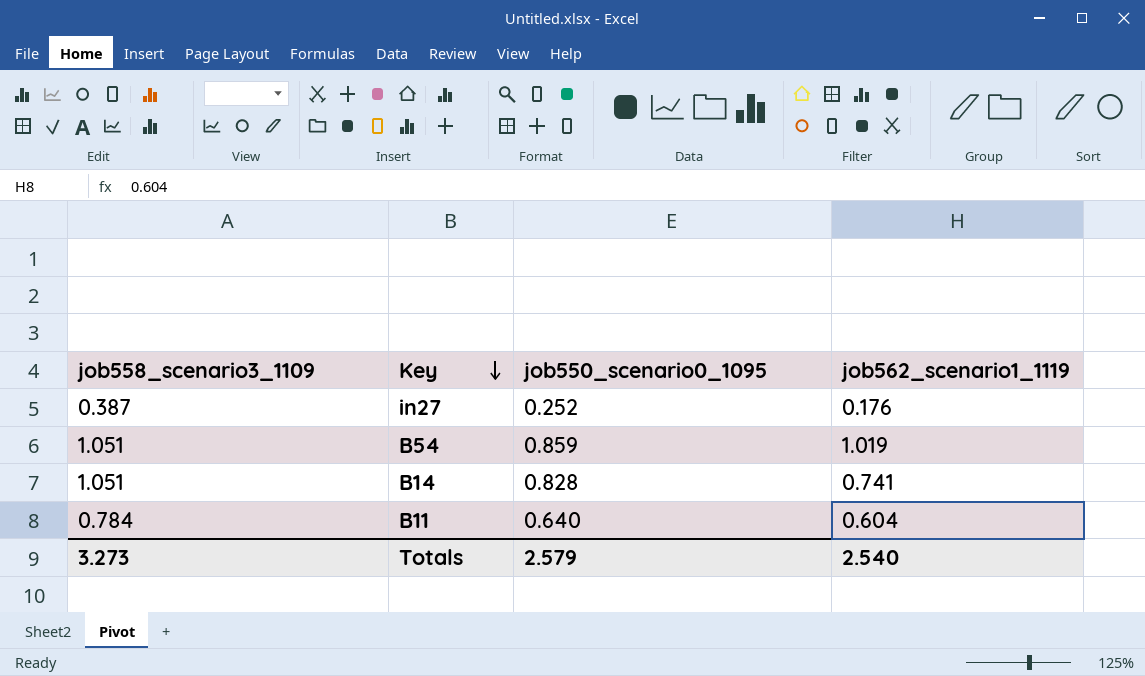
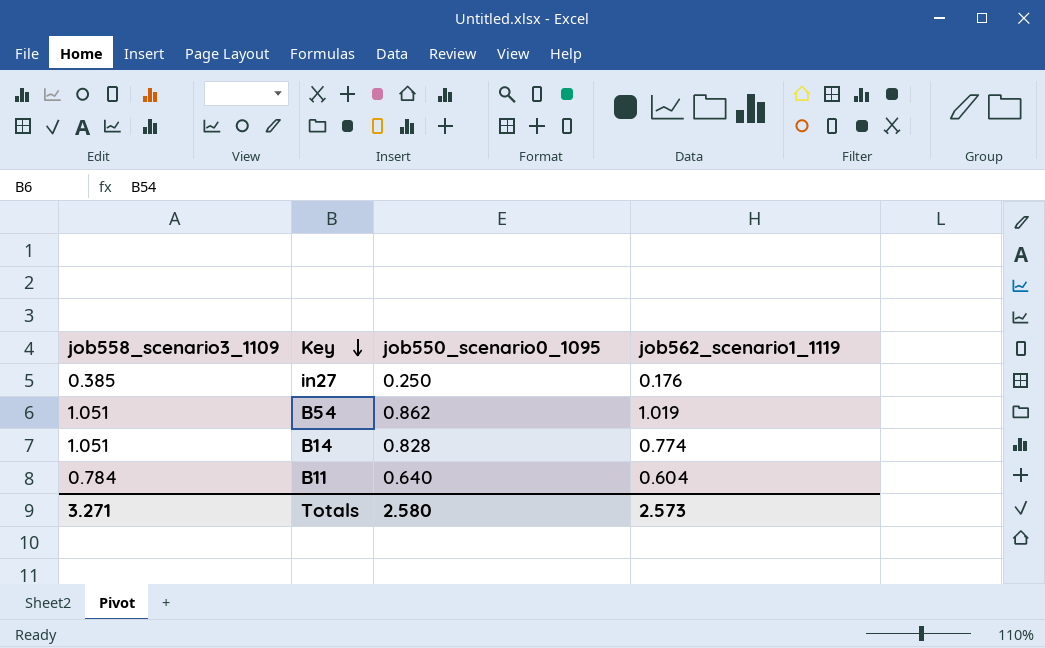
in27 | job558_scenario3_1109: 0.387 -> 0.385
in27 | job550_scenario0_1095: 0.252 -> 0.250
B54 | job550_scenario0_1095: 0.859 -> 0.862
B14 | job562_scenario1_1119: 0.741 -> 0.774
Totals | job558_scenario3_1109: 3.273 -> 3.271
Totals | job550_scenario0_1095: 2.579 -> 2.580
Totals | job562_scenario1_1119: 2.540 -> 2.573

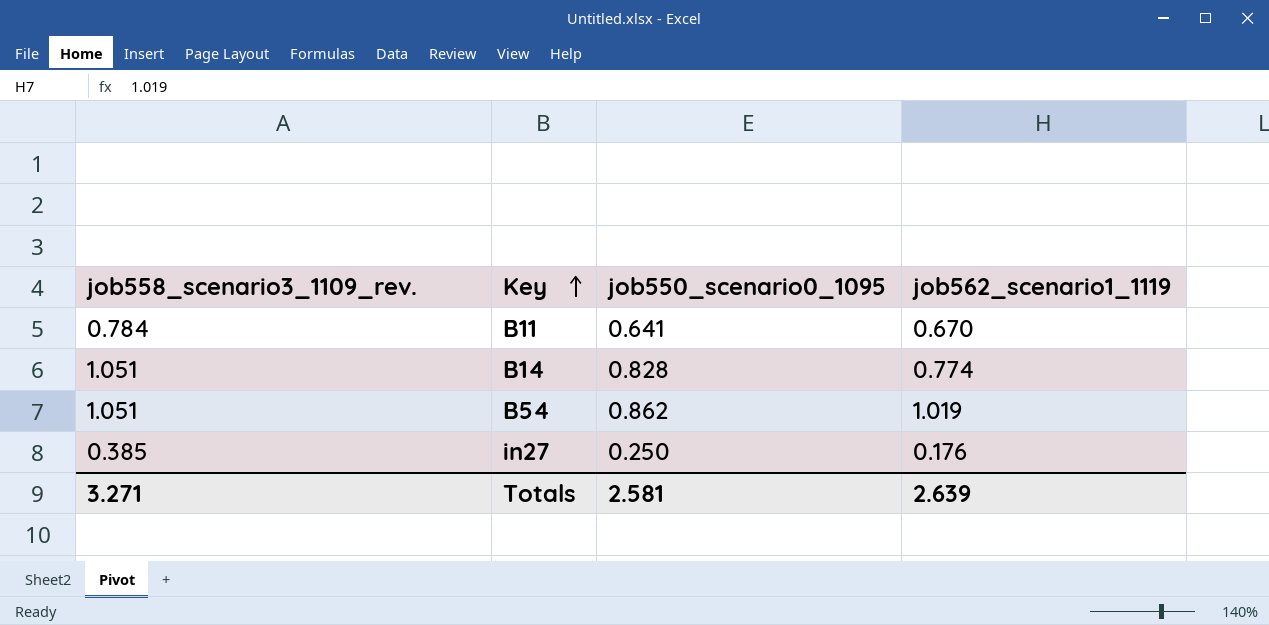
row order: Key descending -> Key ascending
column name: job558_scenario3_1109 -> job558_scenario3_1109_rev.
B11 | job550_scenario0_1095: 0.640 -> 0.641
B11 | job562_scenario1_1119: 0.604 -> 0.670
Totals | job550_scenario0_1095: 2.580 -> 2.581
Totals | job562_scenario1_1119: 2.573 -> 2.639

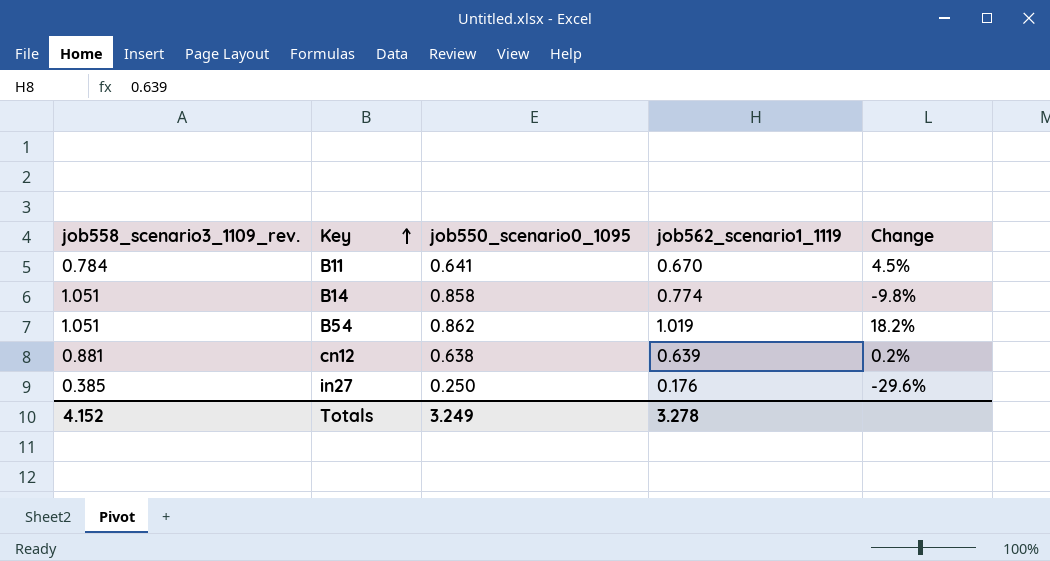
column Change | formula: none -> ([job562_scenario1_1119] - [job550_scenario0_1095]) / [job550_scenario0_1095]
B14 | job550_scenario0_1095: 0.828 -> 0.858
row cn12: none -> 0.881 | 0.638 | 0.639 | 0.2%
Totals | job558_scenario3_1109_rev.: 3.271 -> 4.152
Totals | job550_scenario0_1095: 2.581 -> 3.249
Totals | job562_scenario1_1119: 2.639 -> 3.278

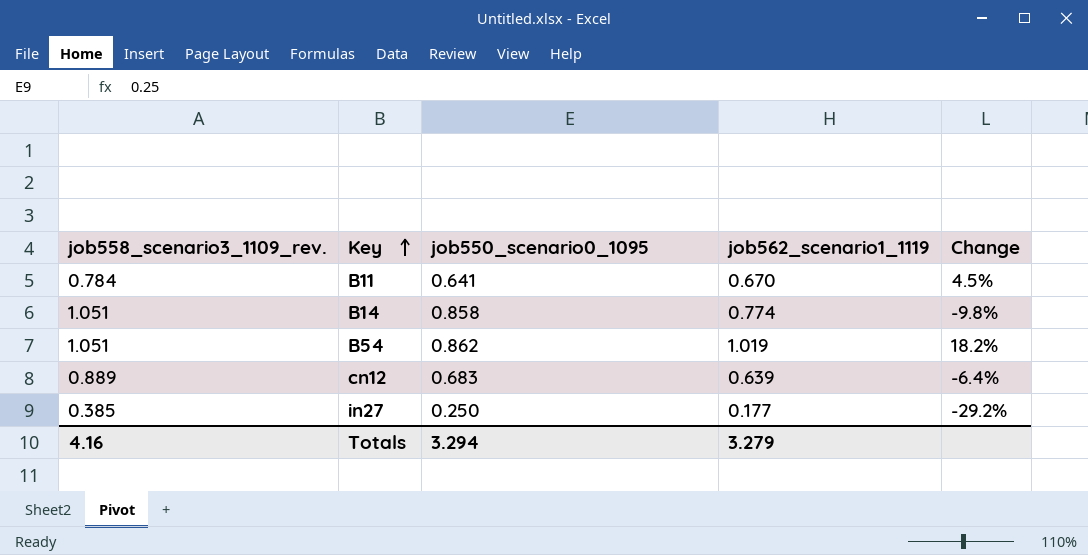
cn12 | job558_scenario3_1109_rev.: 0.881 -> 0.889
cn12 | job550_scenario0_1095: 0.638 -> 0.683
cn12 | Change: 0.2% -> -6.4%
in27 | job562_scenario1_1119: 0.176 -> 0.177
in27 | Change: -29.6% -> -29.2%
Totals | job558_scenario3_1109_rev.: 4.152 -> 4.16
Totals | job550_scenario0_1095: 3.249 -> 3.294
Totals | job562_scenario1_1119: 3.278 -> 3.279

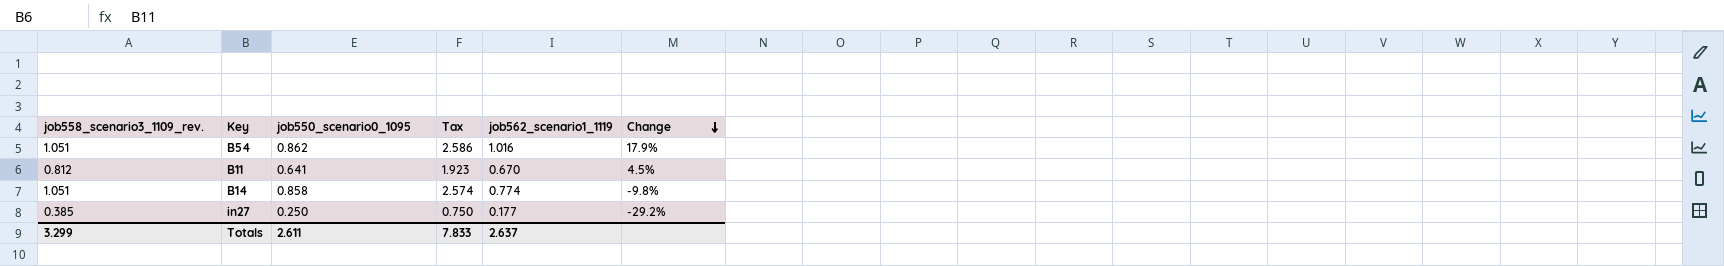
row order: Key ascending -> Change descending
column Tax | formula: none -> [job550_scenario0_1095] * 3
row cn12: 0.889 | 0.683 | 0.639 | -6.4% -> none
B54 | job562_scenario1_1119: 1.019 -> 1.016
B54 | Change: 18.2% -> 17.9%
B11 | job558_scenario3_1109_rev.: 0.784 -> 0.812
Totals | job558_scenario3_1109_rev.: 4.16 -> 3.299
Totals | job550_scenario0_1095: 3.294 -> 2.611
Totals | job562_scenario1_1119: 3.279 -> 2.637

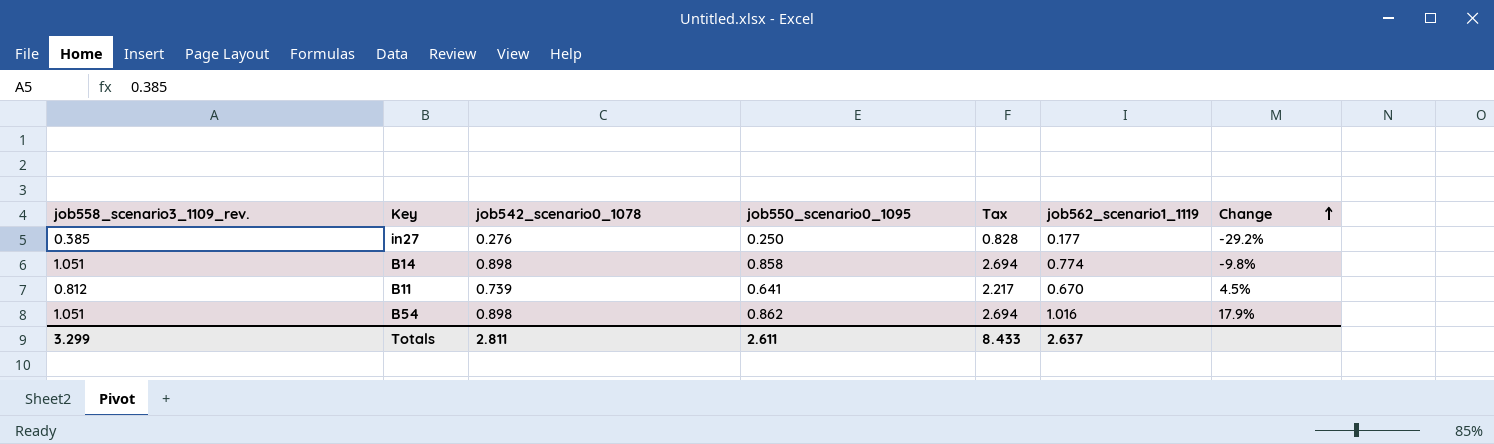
row order: Change descending -> Change ascending
column job542_scenario0_1078 | position: none -> 3
column Tax | formula: [job550_scenario0_1095] * 3 -> [job542_scenario0_1078] * 3
Totals | Tax: 7.833 -> 8.433

